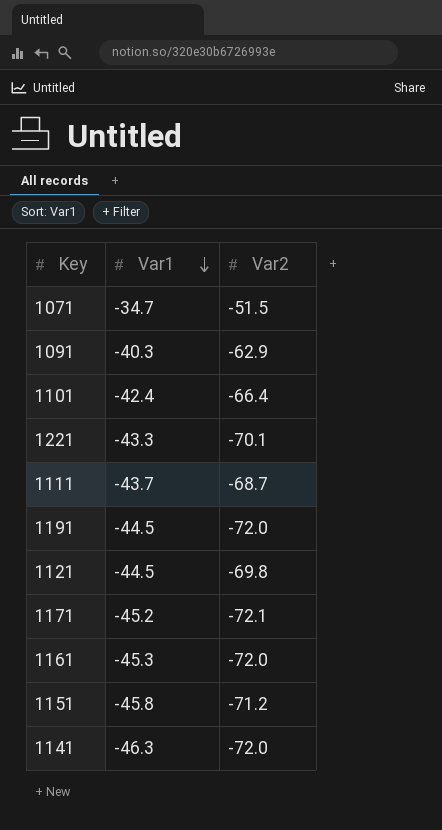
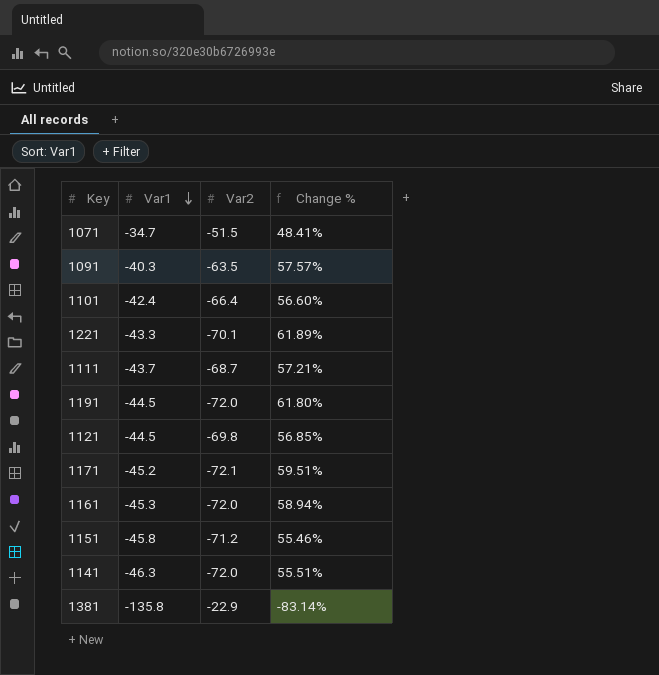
column Change % | formula: none -> ([Var2] - [Var1]) / [Var1]
1091 | Var2: -62.9 -> -63.5
row 1381: none -> -135.8 | -22.9 | -83.14%

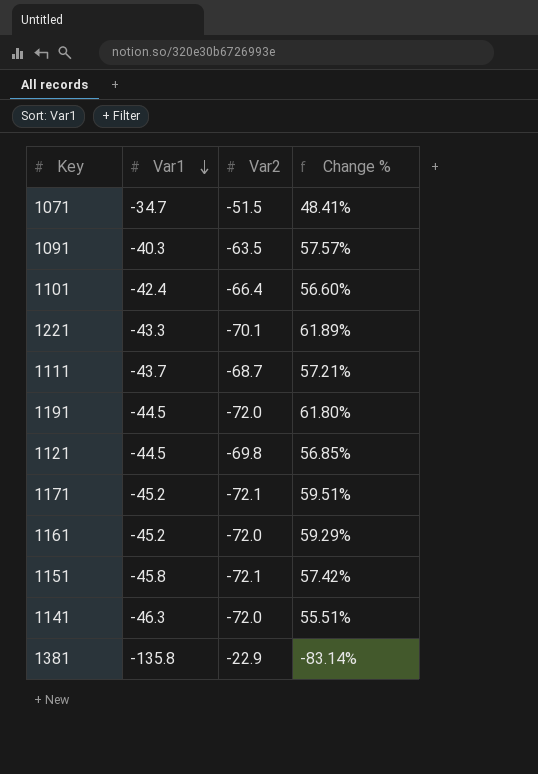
1161 | Var1: -45.3 -> -45.2
1161 | Change %: 58.94% -> 59.29%
1151 | Var2: -71.2 -> -72.1
1151 | Change %: 55.46% -> 57.42%

